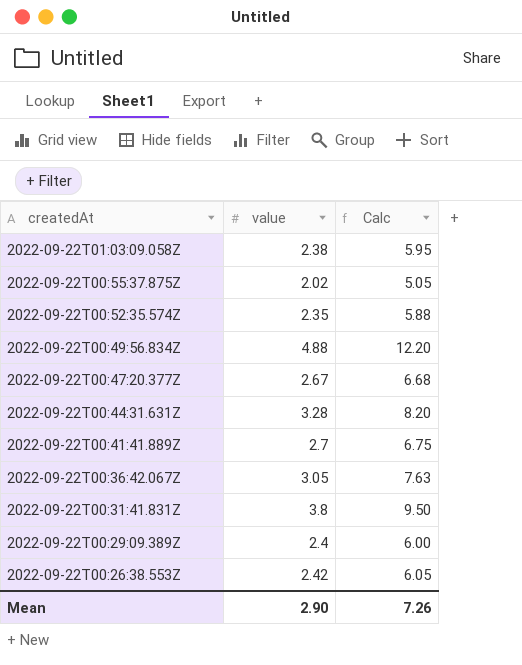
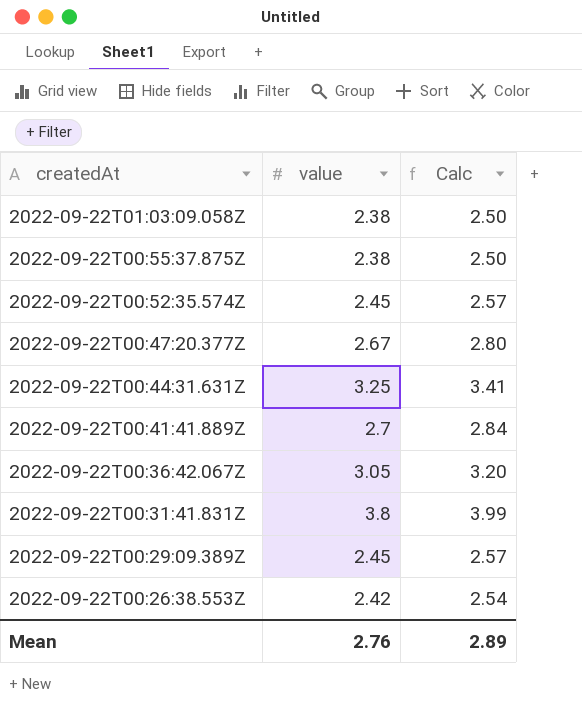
column Calc | formula: [value] * 2.5 -> [value] * 1.05
row 2022-09-22T00:49:56.834Z: 4.88 | 12.20 -> none
2022-09-22T00:55:37.875Z | value: 2.02 -> 2.38
2022-09-22T00:52:35.574Z | value: 2.35 -> 2.45
2022-09-22T00:44:31.631Z | value: 3.28 -> 3.25
2022-09-22T00:29:09.389Z | value: 2.4 -> 2.45
Mean | value: 2.90 -> 2.76
Mean | Calc: 7.26 -> 2.89

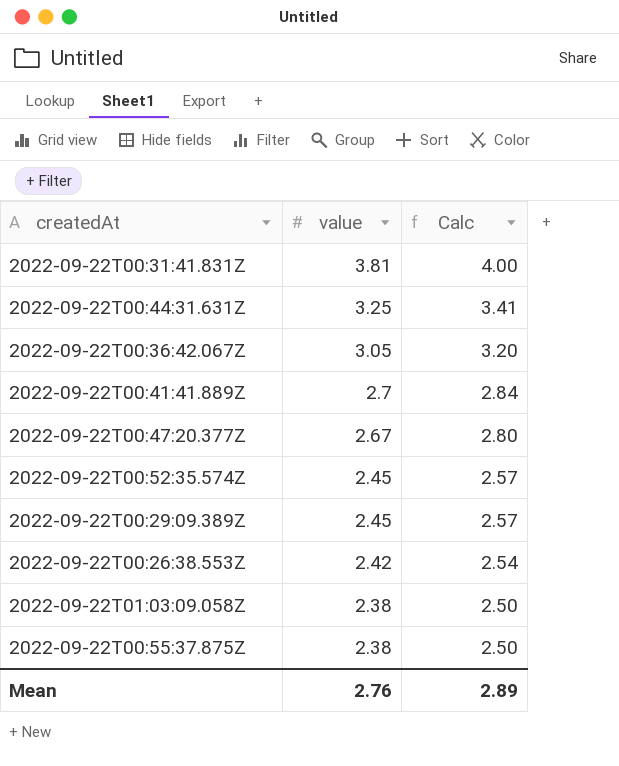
row order: createdAt descending -> value descending
2022-09-22T00:31:41.831Z | value: 3.8 -> 3.81
2022-09-22T00:31:41.831Z | Calc: 3.99 -> 4.00

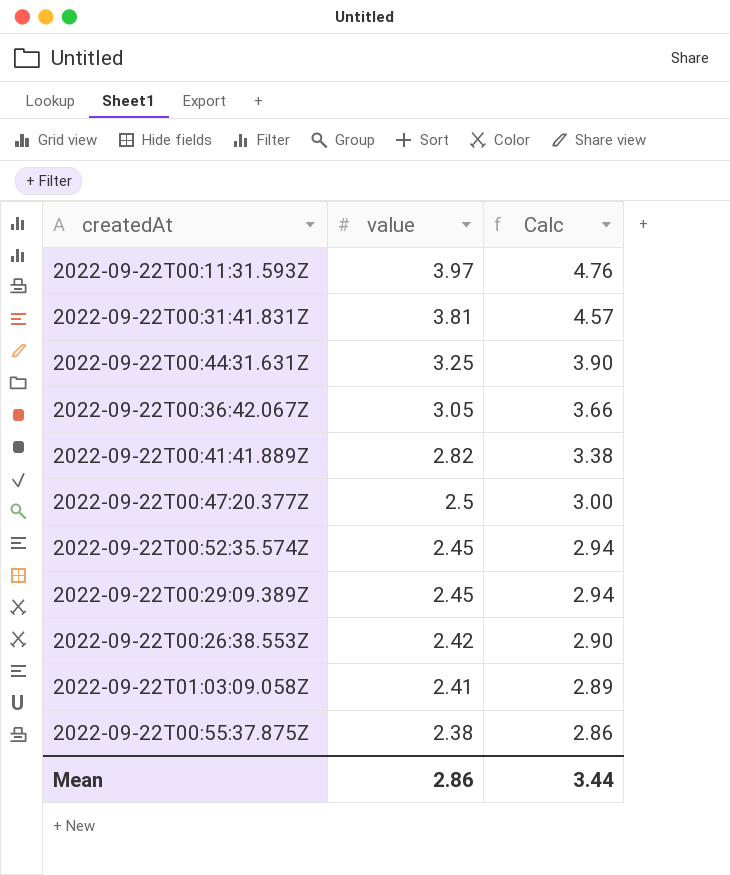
column Calc | formula: [value] * 1.05 -> [value] * 1.2
row 2022-09-22T00:11:31.593Z: none -> 3.97 | 4.76
2022-09-22T00:41:41.889Z | value: 2.7 -> 2.82
2022-09-22T00:47:20.377Z | value: 2.67 -> 2.5
2022-09-22T01:03:09.058Z | value: 2.38 -> 2.41
Mean | value: 2.76 -> 2.86
Mean | Calc: 2.89 -> 3.44

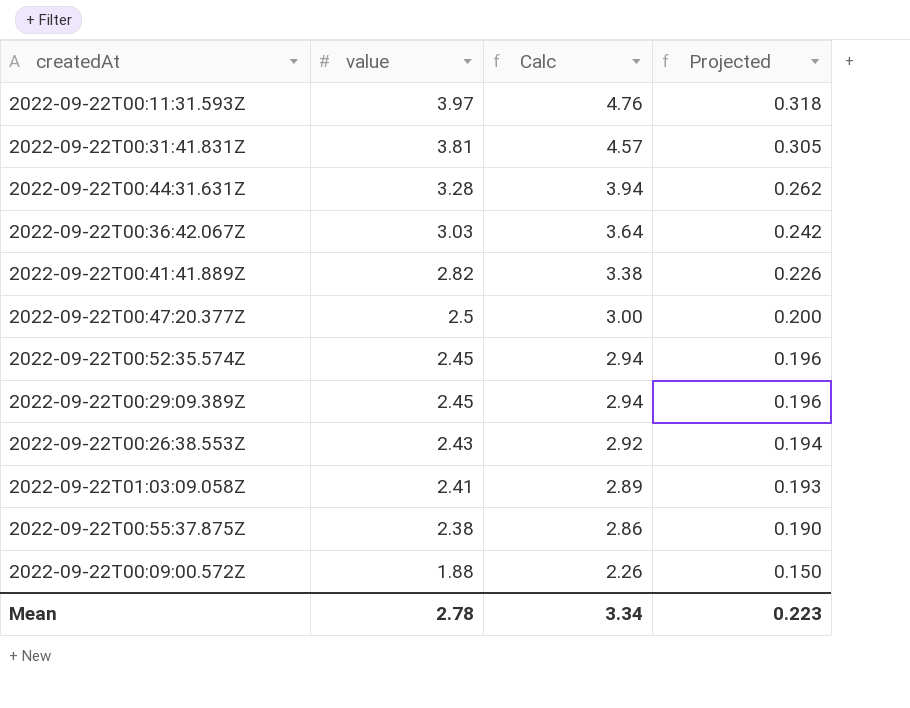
column Projected | formula: none -> [value] * 0.08
2022-09-22T00:44:31.631Z | value: 3.25 -> 3.28
2022-09-22T00:44:31.631Z | Calc: 3.90 -> 3.94
2022-09-22T00:36:42.067Z | value: 3.05 -> 3.03
2022-09-22T00:36:42.067Z | Calc: 3.66 -> 3.64
2022-09-22T00:26:38.553Z | value: 2.42 -> 2.43
2022-09-22T00:26:38.553Z | Calc: 2.90 -> 2.92
row 2022-09-22T00:09:00.572Z: none -> 1.88 | 2.26 | 0.150
Mean | value: 2.86 -> 2.78
Mean | Calc: 3.44 -> 3.34

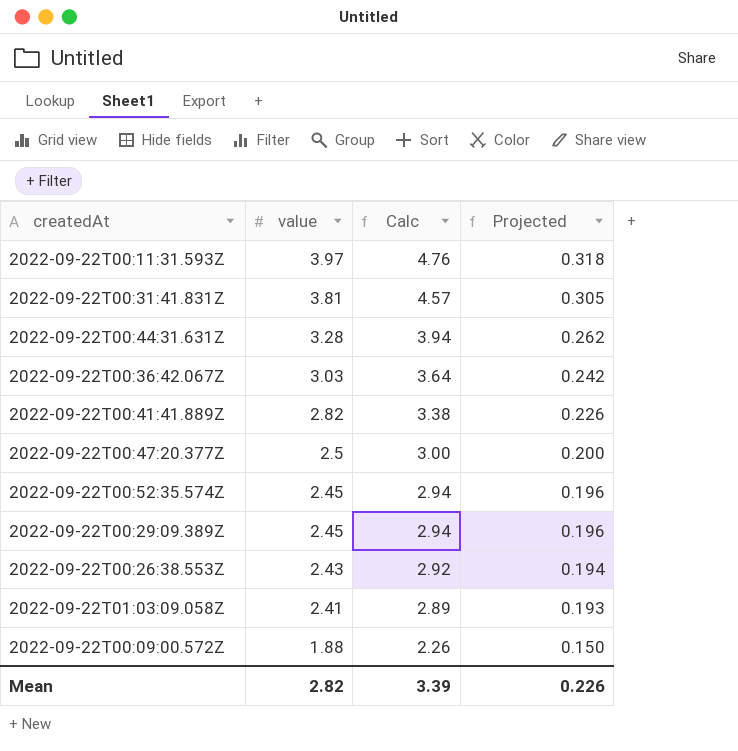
row 2022-09-22T00:55:37.875Z: 2.38 | 2.86 | 0.190 -> none
Mean | value: 2.78 -> 2.82
Mean | Calc: 3.34 -> 3.39
Mean | Projected: 0.223 -> 0.226

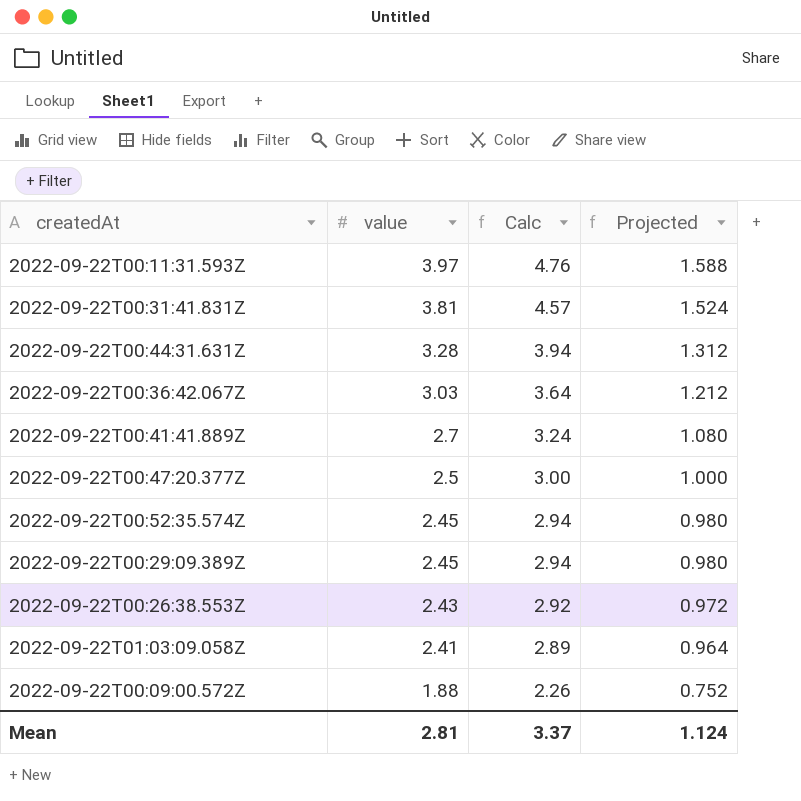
column Projected | formula: [value] * 0.08 -> [value] * 0.4
2022-09-22T00:41:41.889Z | value: 2.82 -> 2.7
2022-09-22T00:41:41.889Z | Calc: 3.38 -> 3.24
Mean | value: 2.82 -> 2.81
Mean | Calc: 3.39 -> 3.37
Mean | Projected: 0.226 -> 1.124

